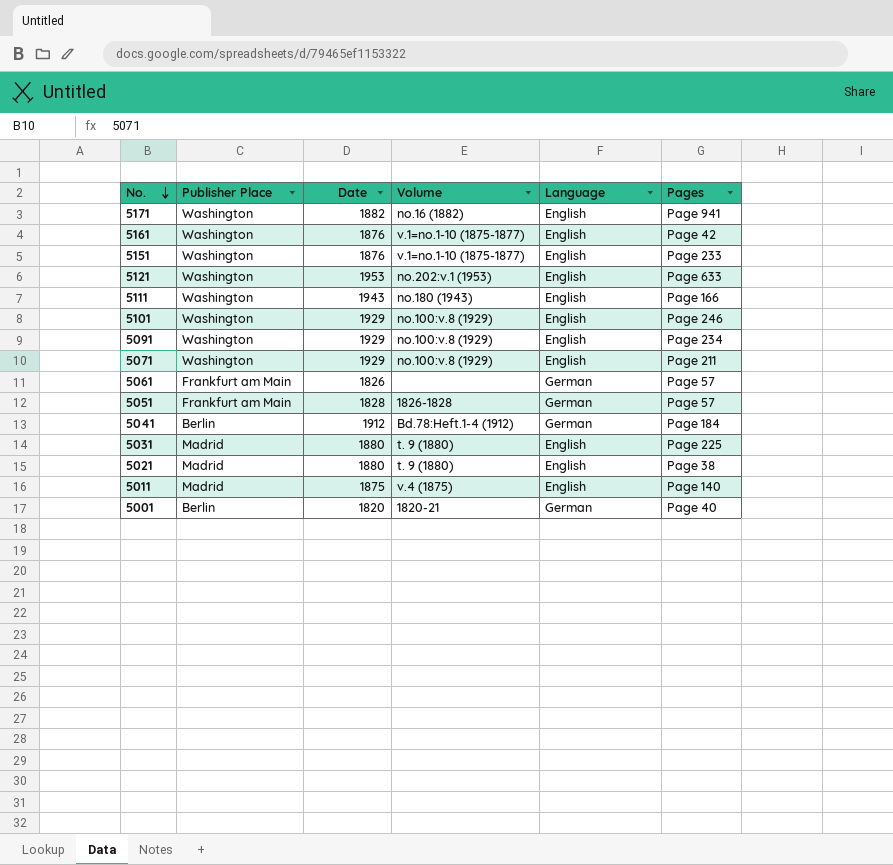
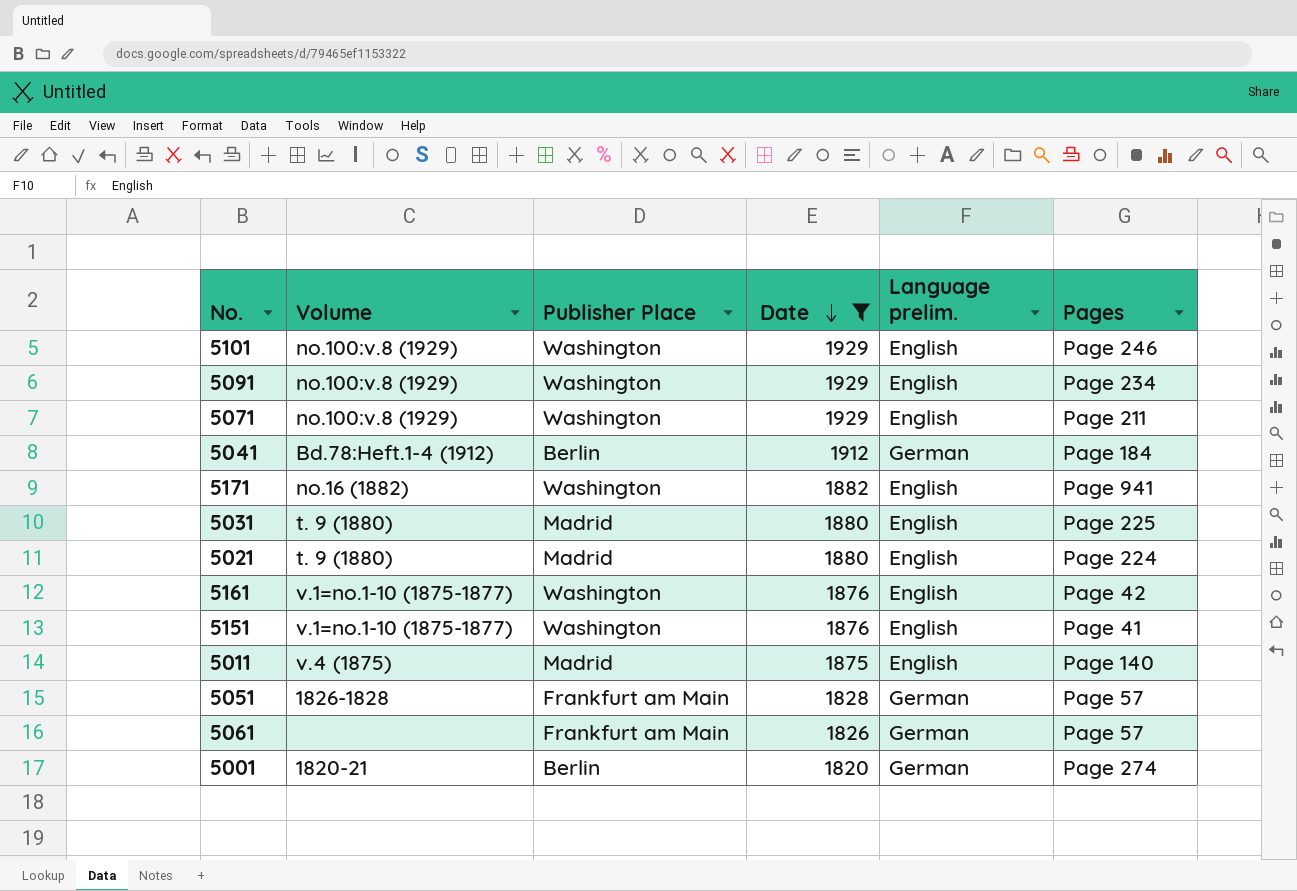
filter: none -> Date <= 1929
row order: No. descending -> Date descending
column Volume | position: 4 -> 2
column name: Language -> Language prelim.
5021 | Pages: Page 38 -> Page 224
5151 | Pages: Page 233 -> Page 41
5001 | Pages: Page 40 -> Page 274

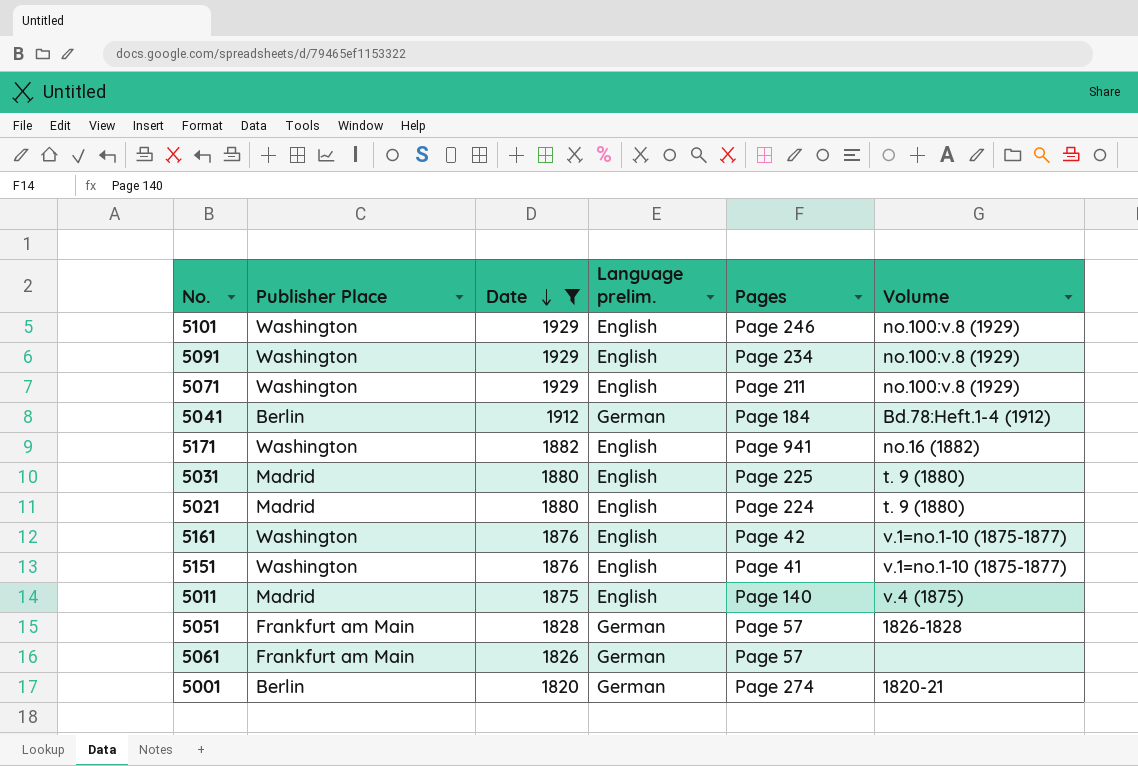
column Volume | position: 2 -> 6

